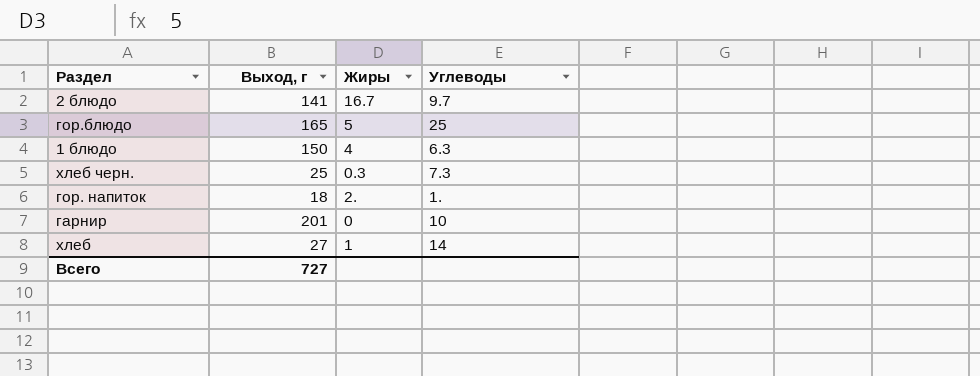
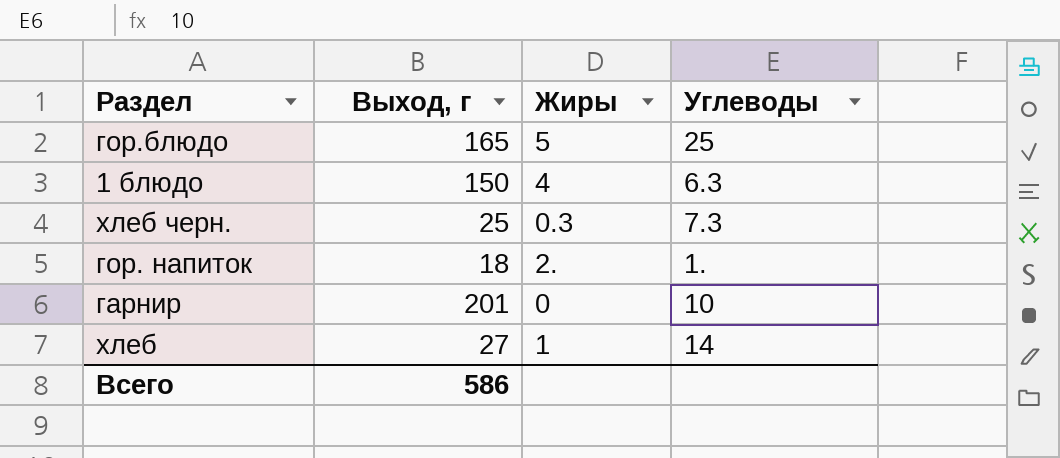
row 2 блюдо: 141 | 16.7 | 9.7 -> none
Всего | Выход, г: 727 -> 586

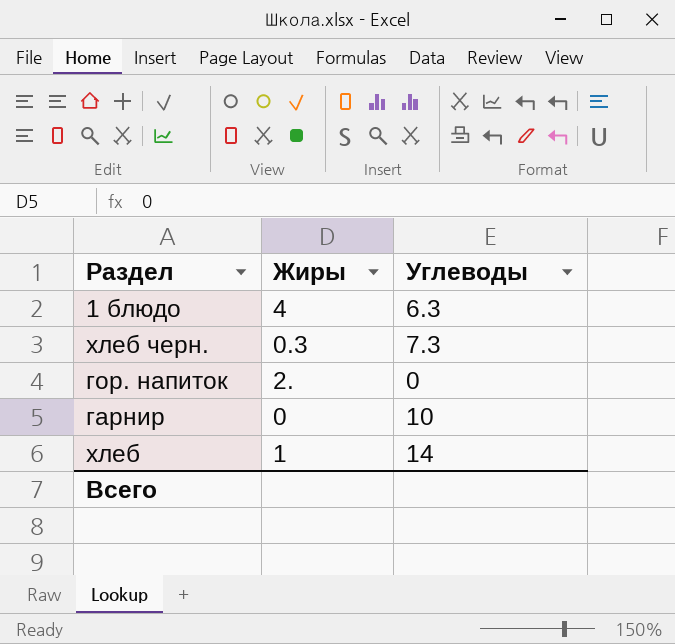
column Выход, г | position: 2 -> none
row гор.блюдо: 165 | 5 | 25 -> none
гор. напиток | Углеводы: 1. -> 0

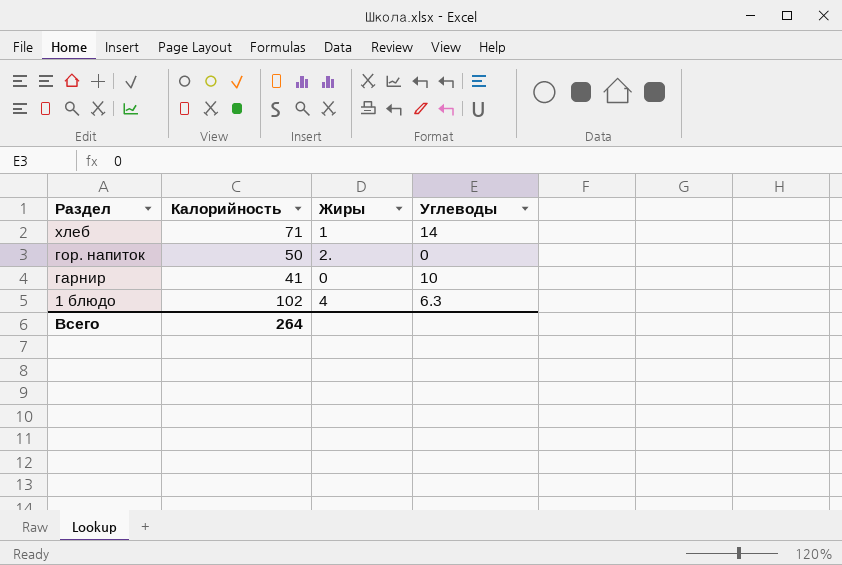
row order: none -> Раздел descending
column Калорийность | position: none -> 2
row хлеб черн.: 0.3 | 7.3 -> none

